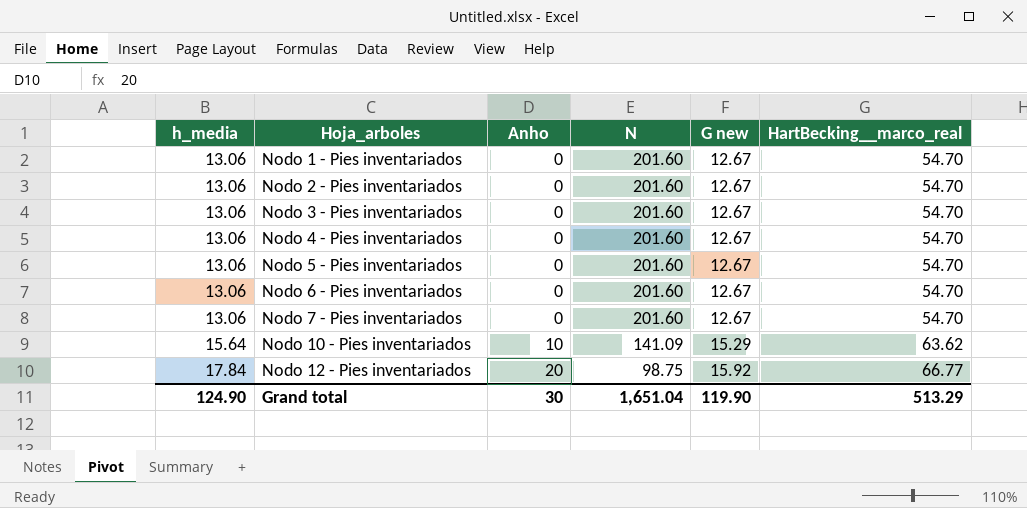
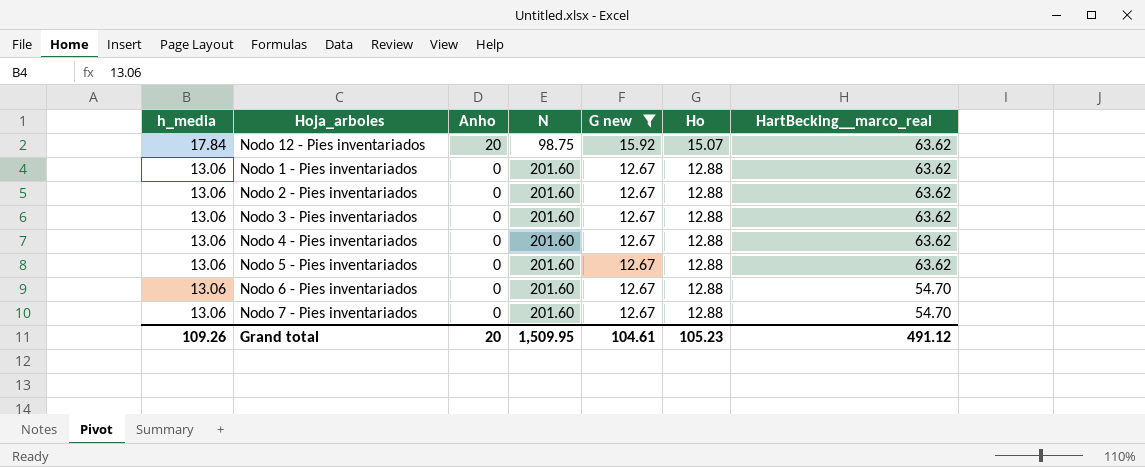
filter: none -> G new != 15.29
row order: h_media ascending -> h_media descending
column Ho | position: none -> 6
Nodo 12 - Pies inventariados | HartBecking__marco_real: 66.77 -> 63.62
Nodo 1 - Pies inventariados | HartBecking__marco_real: 54.70 -> 63.62
Nodo 2 - Pies inventariados | HartBecking__marco_real: 54.70 -> 63.62
Nodo 3 - Pies inventariados | HartBecking__marco_real: 54.70 -> 63.62
Nodo 4 - Pies inventariados | HartBecking__marco_real: 54.70 -> 63.62
Nodo 5 - Pies inventariados | HartBecking__marco_real: 54.70 -> 63.62
Grand total | h_media: 124.90 -> 109.26
Grand total | Anho: 30 -> 20
Grand total | N: 1,651.04 -> 1,509.95
Grand total | G new: 119.90 -> 104.61
Grand total | HartBecking__marco_real: 513.29 -> 491.12

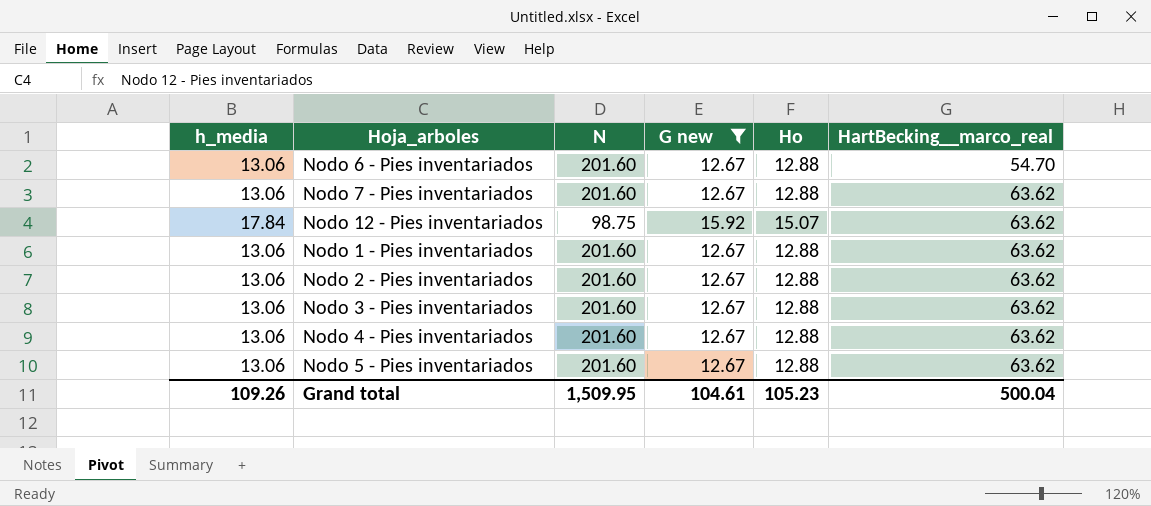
row order: h_media descending -> HartBecking__marco_real ascending
column Anho | position: 3 -> none
Nodo 7 - Pies inventariados | HartBecking__marco_real: 54.70 -> 63.62
Grand total | HartBecking__marco_real: 491.12 -> 500.04

